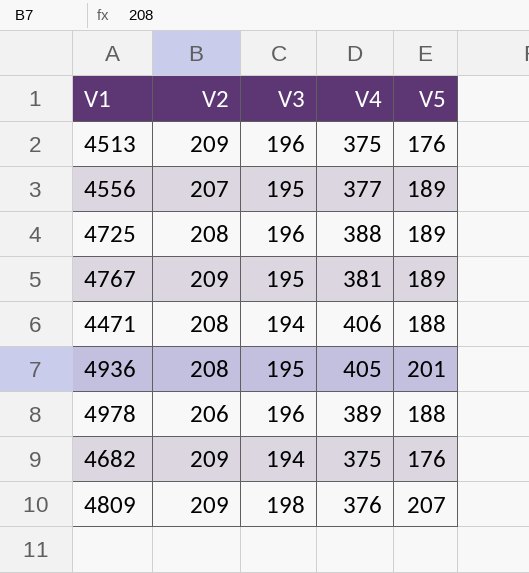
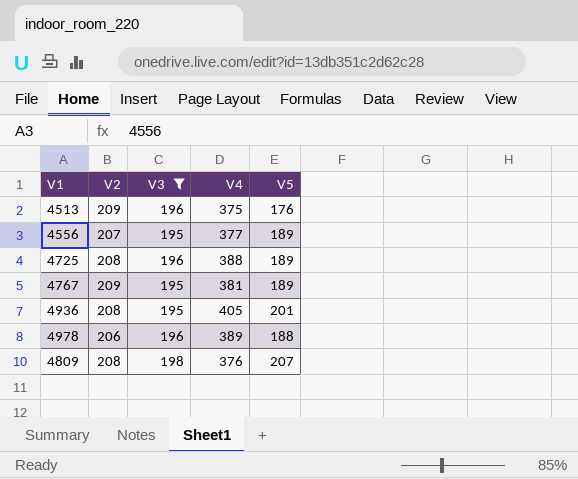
filter: none -> V3 != 194
4809 | V2: 209 -> 208

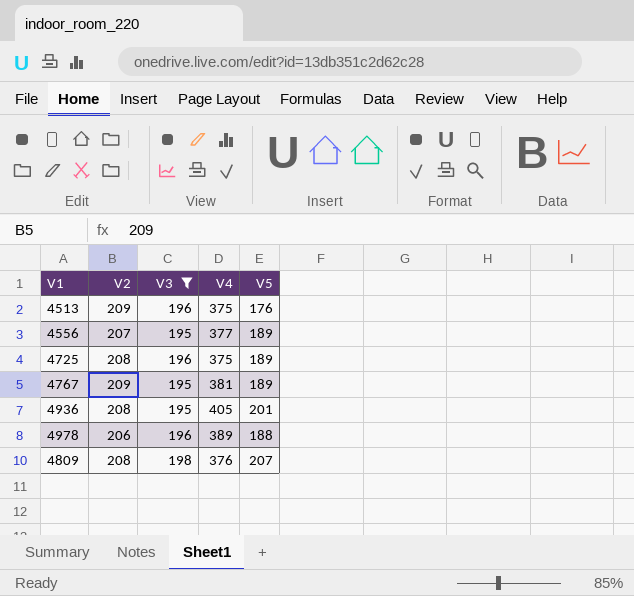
4725 | V4: 388 -> 375

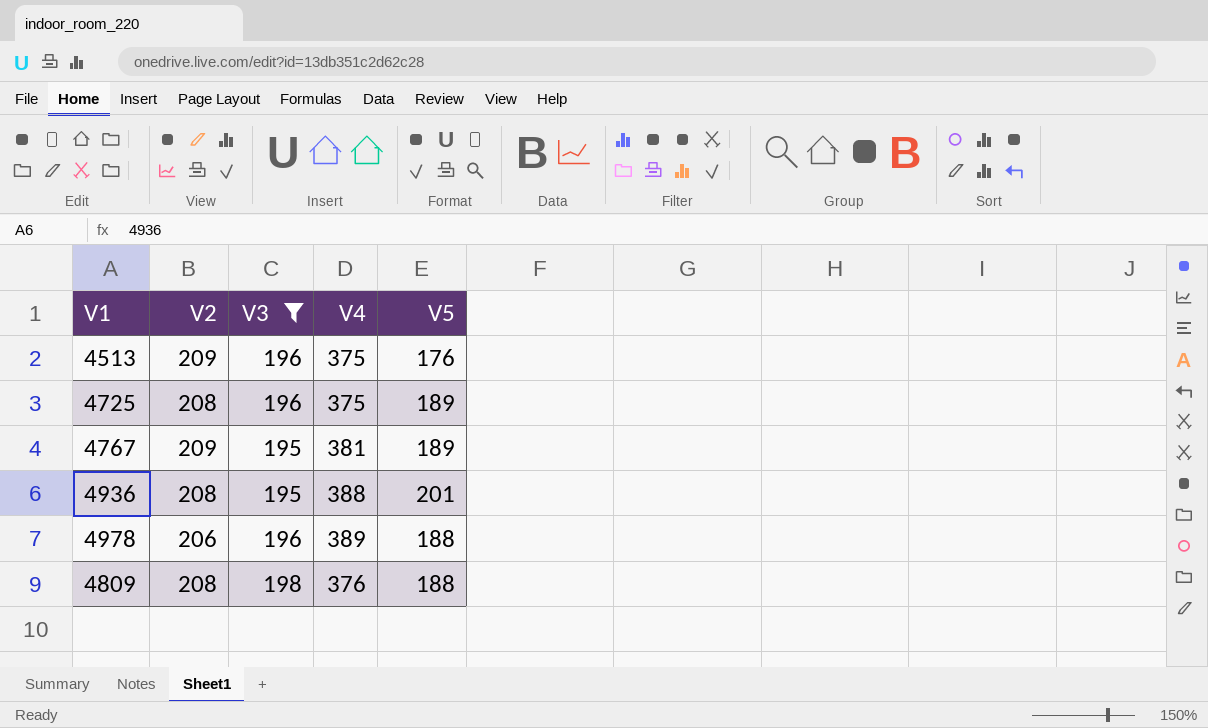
row 4556: 207 | 195 | 377 | 189 -> none
4936 | V4: 405 -> 388
4809 | V5: 207 -> 188

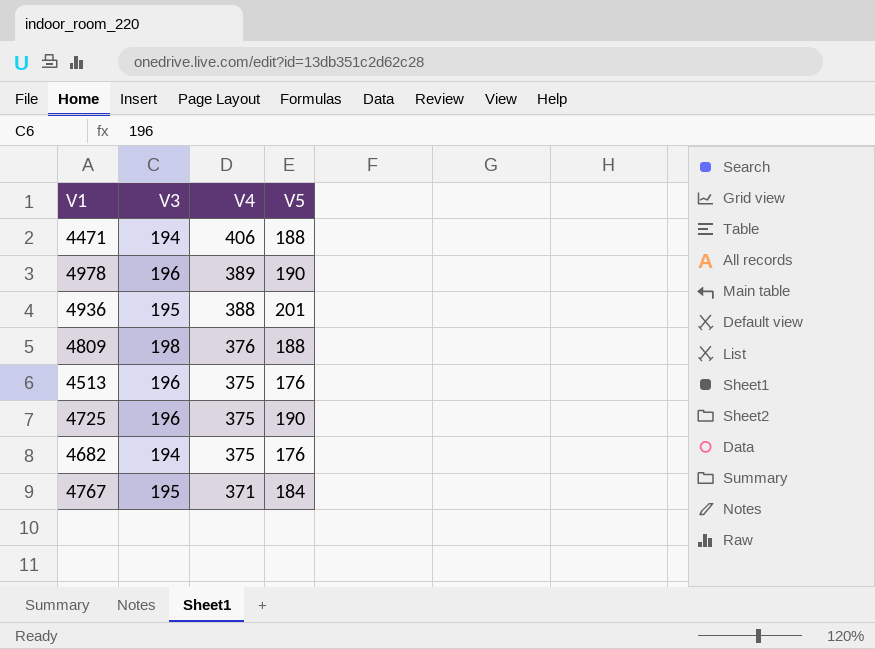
filter: V3 != 194 -> none
row order: none -> V4 descending
column V2 | position: 2 -> none
4978 | V5: 188 -> 190
4725 | V5: 189 -> 190
4767 | V4: 381 -> 371
4767 | V5: 189 -> 184

